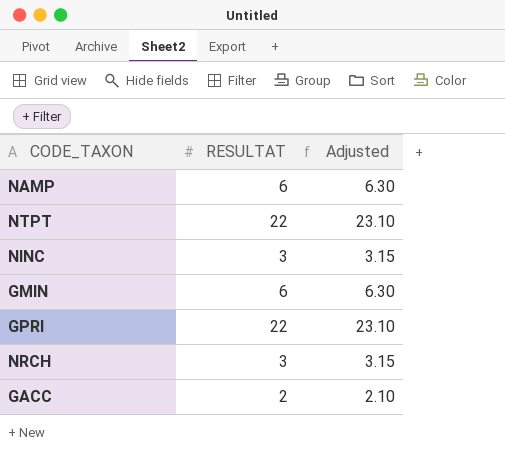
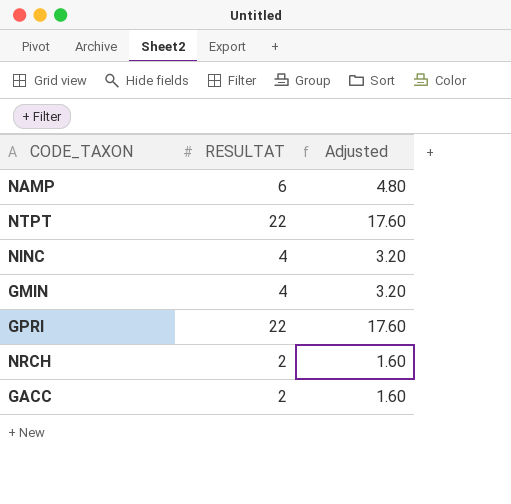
column Adjusted | formula: [RESULTAT] * 1.05 -> [RESULTAT] * 0.8
NINC | RESULTAT: 3 -> 4
GMIN | RESULTAT: 6 -> 4
NRCH | RESULTAT: 3 -> 2

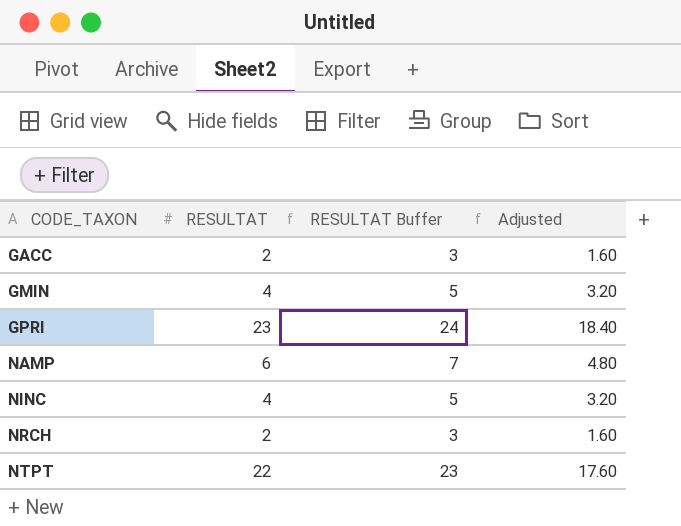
row order: none -> CODE_TAXON ascending
column RESULTAT Buffer | formula: none -> [RESULTAT] + 1
GPRI | RESULTAT: 22 -> 23
GPRI | Adjusted: 17.60 -> 18.40

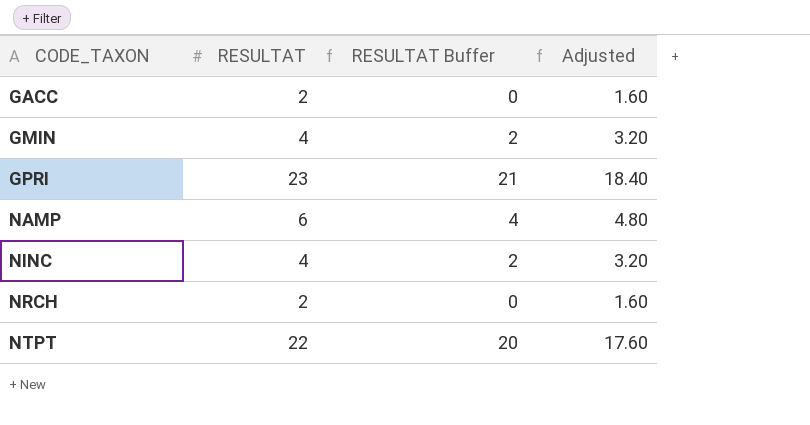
column RESULTAT Buffer | formula: [RESULTAT] + 1 -> [RESULTAT] - 2

